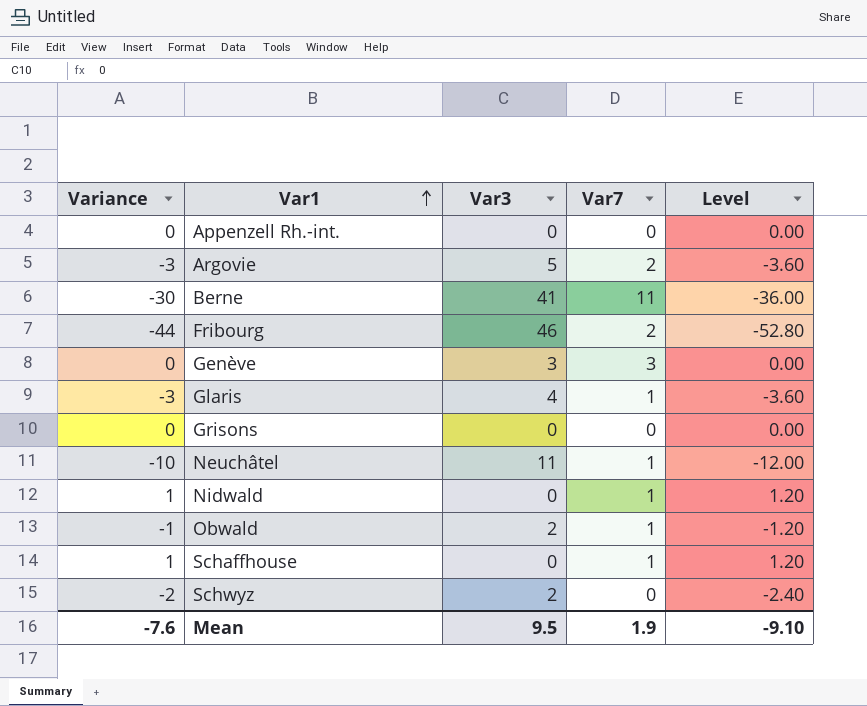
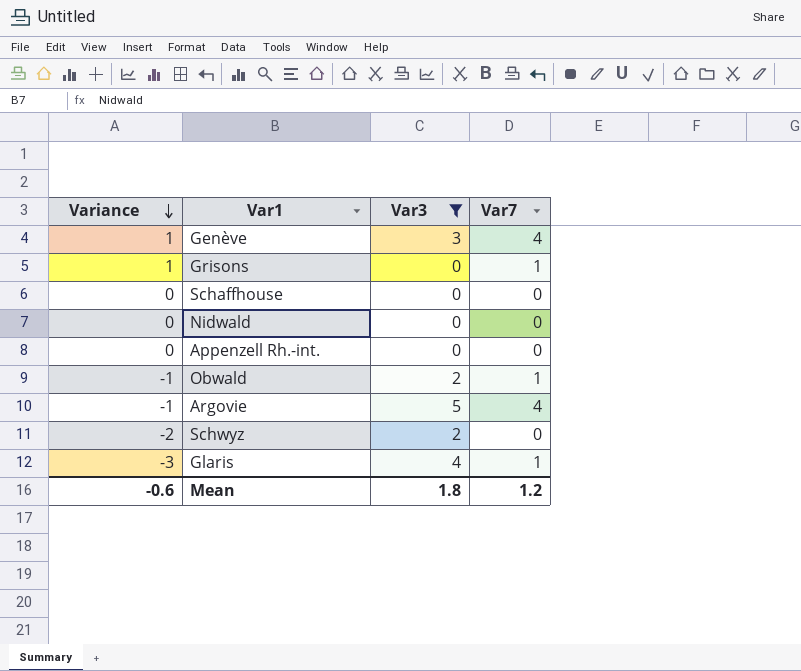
filter: none -> Var3 <= 5
row order: Var1 ascending -> Variance descending
column Level | formula: [Variance] * 1.2 -> none
Genève | Variance: 0 -> 1
Genève | Var7: 3 -> 4
Grisons | Variance: 0 -> 1
Grisons | Var7: 0 -> 1
Schaffhouse | Variance: 1 -> 0
Schaffhouse | Var7: 1 -> 0
Nidwald | Variance: 1 -> 0
Nidwald | Var7: 1 -> 0
Argovie | Variance: -3 -> -1
Argovie | Var7: 2 -> 4
Mean | Variance: -7.6 -> -0.6
Mean | Var3: 9.5 -> 1.8
Mean | Var7: 1.9 -> 1.2

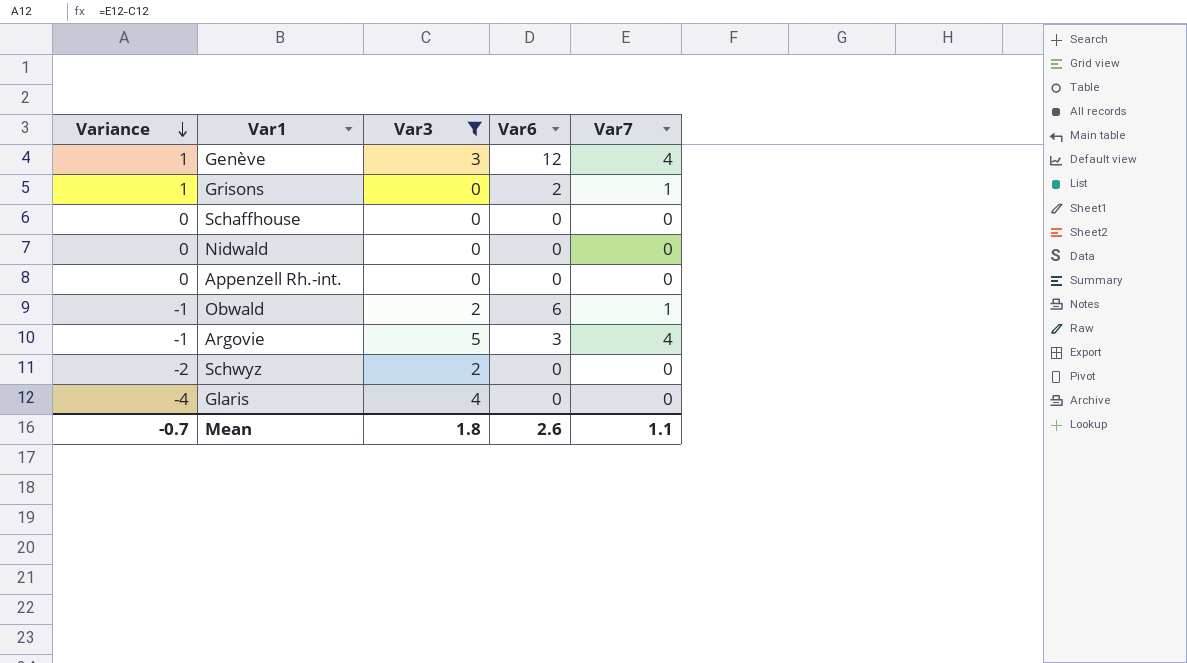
column Var6 | position: none -> 4
Glaris | Variance: -3 -> -4
Glaris | Var7: 1 -> 0
Mean | Variance: -0.6 -> -0.7
Mean | Var7: 1.2 -> 1.1

